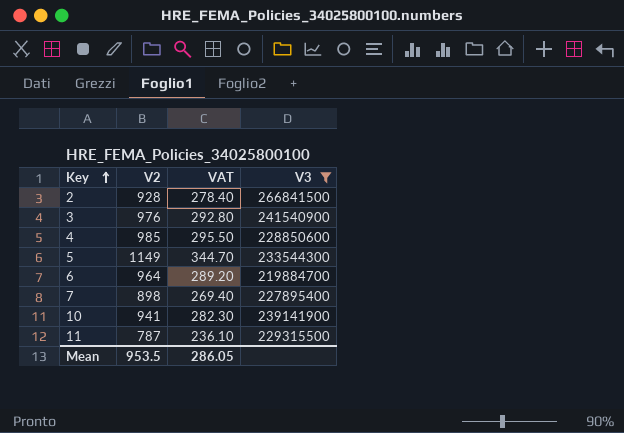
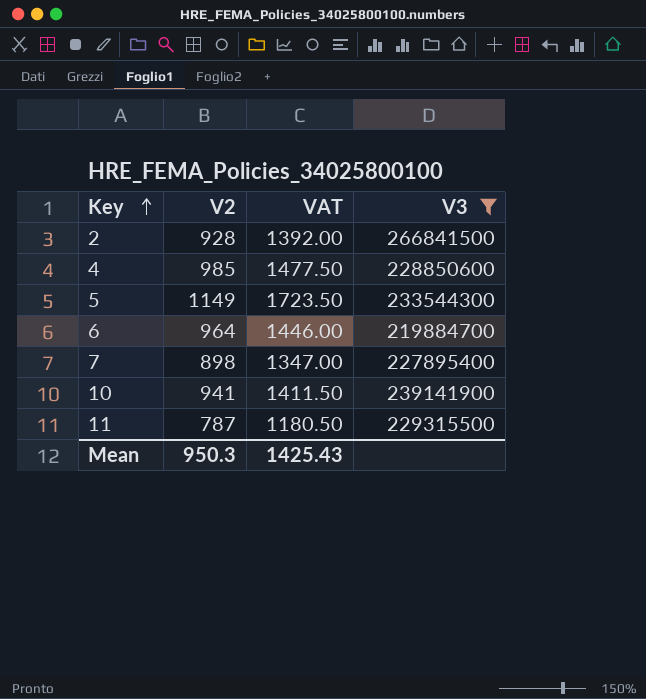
column VAT | formula: [V2] * 0.3 -> [V2] * 1.5
row 3: 976 | 292.80 | 241540900 -> none
Mean | V2: 953.5 -> 950.3
Mean | VAT: 286.05 -> 1425.43

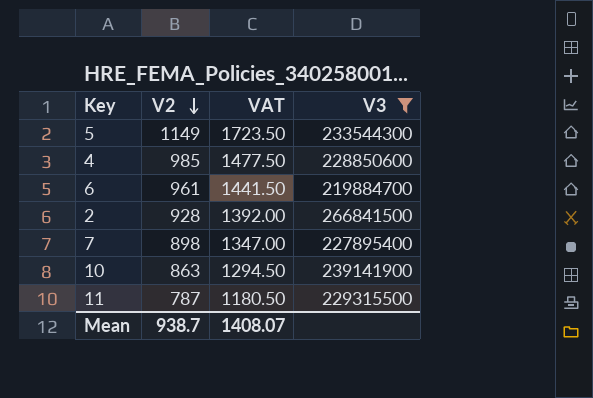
row order: Key ascending -> V2 descending
6 | V2: 964 -> 961
6 | VAT: 1446.00 -> 1441.50
10 | V2: 941 -> 863
10 | VAT: 1411.50 -> 1294.50
Mean | V2: 950.3 -> 938.7
Mean | VAT: 1425.43 -> 1408.07

